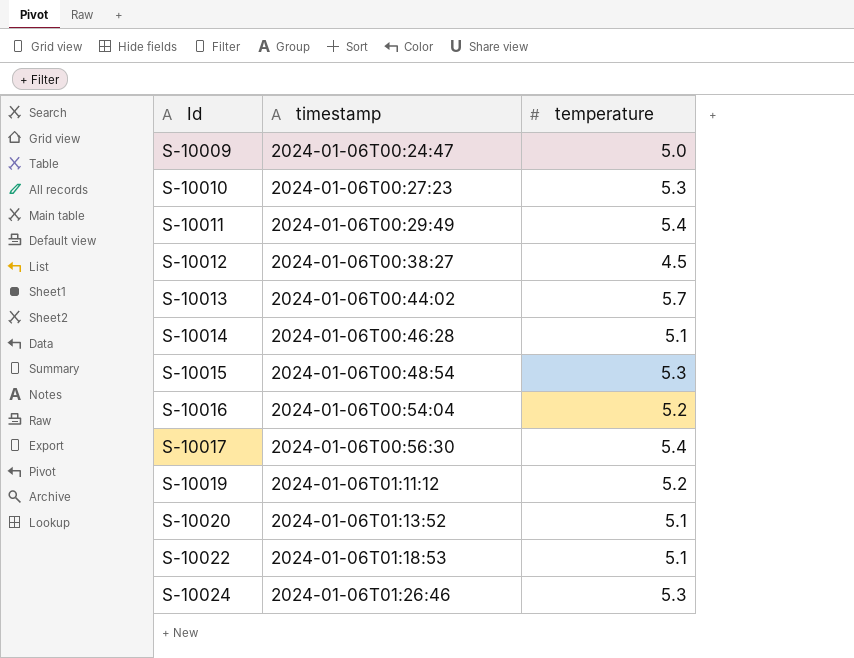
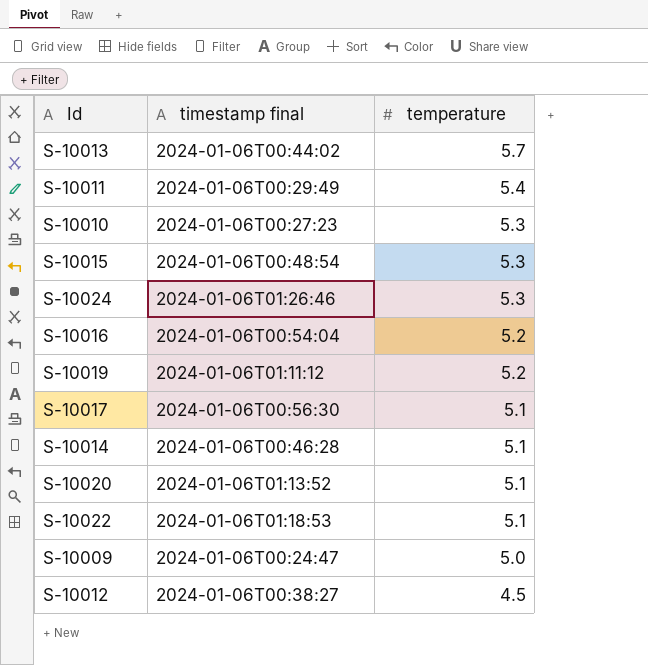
row order: Id ascending -> temperature descending
column name: timestamp -> timestamp final
S-10017 | temperature: 5.4 -> 5.1

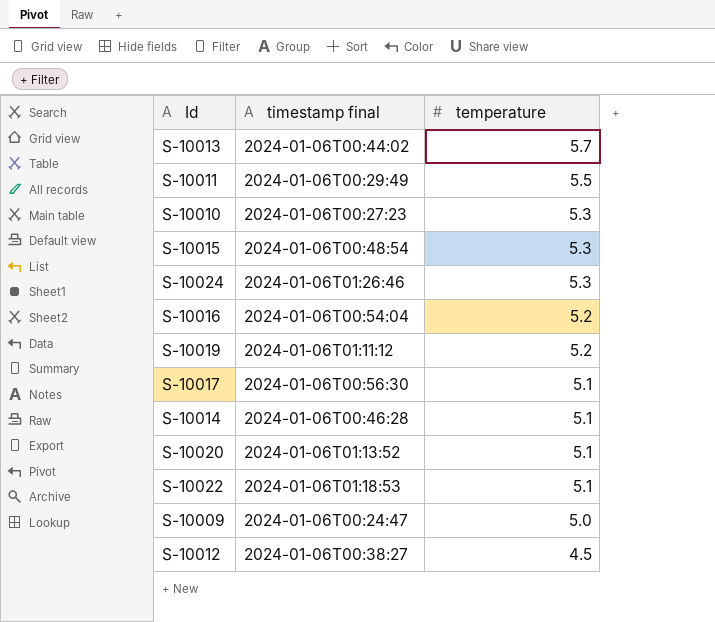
S-10011 | temperature: 5.4 -> 5.5

